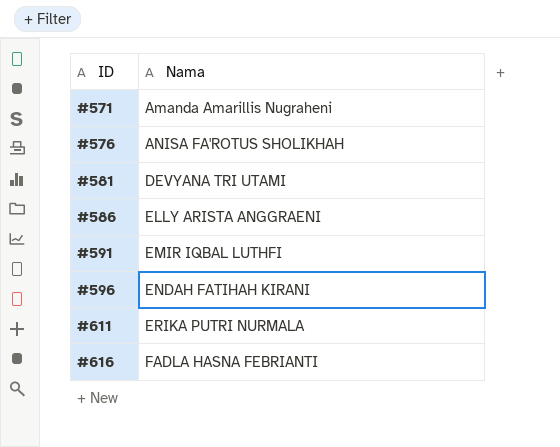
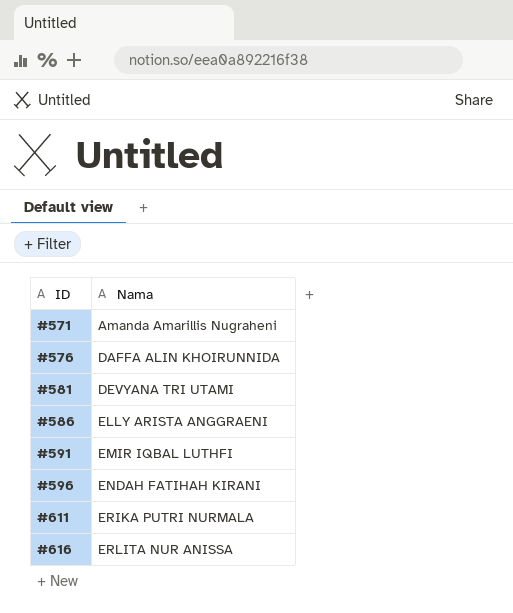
#576 | Nama: ANISA FA'ROTUS SHOLIKHAH -> DAFFA ALIN KHOIRUNNIDA
#616 | Nama: FADLA HASNA FEBRIANTI -> ERLITA NUR ANISSA

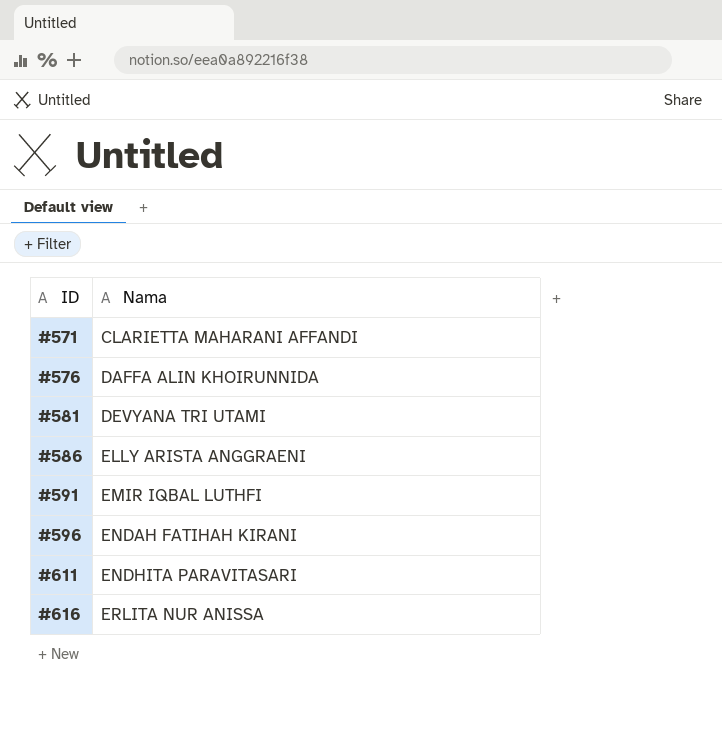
#571 | Nama: Amanda Amarillis Nugraheni -> CLARIETTA MAHARANI AFFANDI
#611 | Nama: ERIKA PUTRI NURMALA -> ENDHITA PARAVITASARI

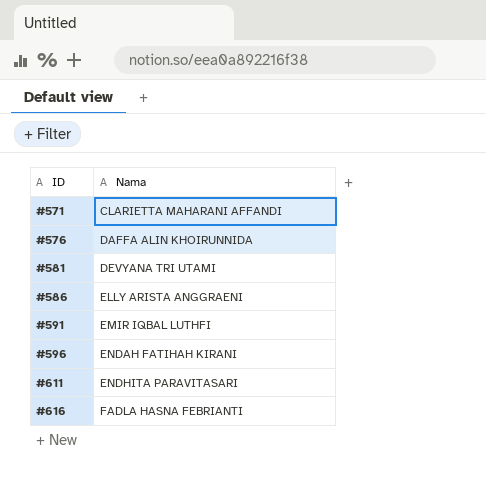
#616 | Nama: ERLITA NUR ANISSA -> FADLA HASNA FEBRIANTI

